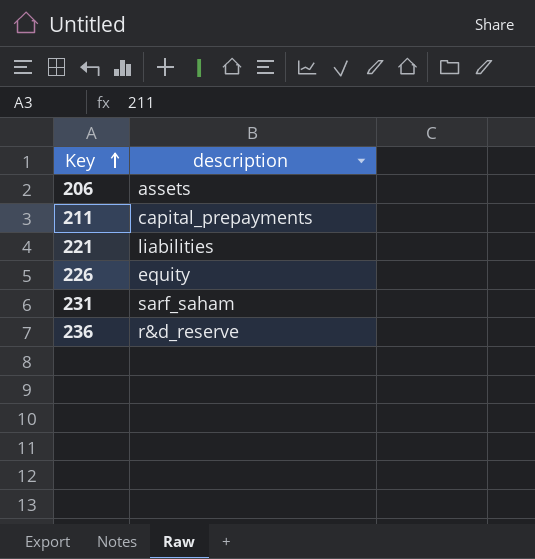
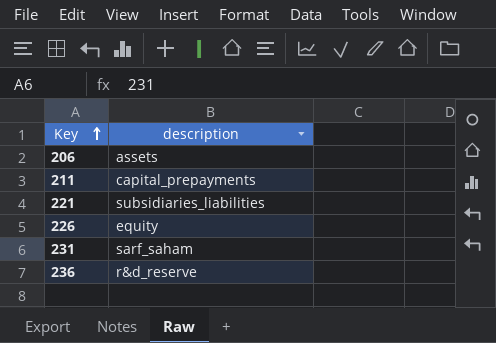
221 | description: liabilities -> subsidiaries_liabilities

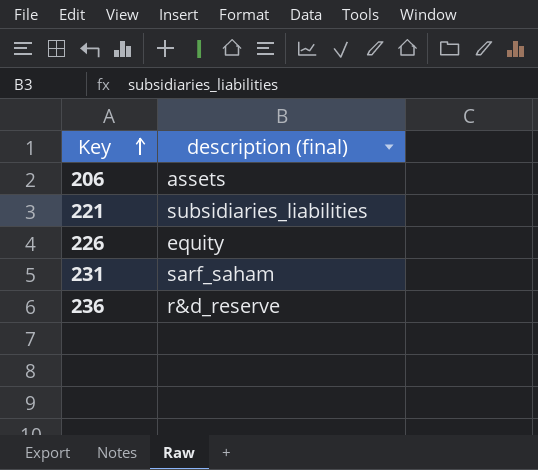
column name: description -> description (final)
row 211: capital_prepayments -> none

